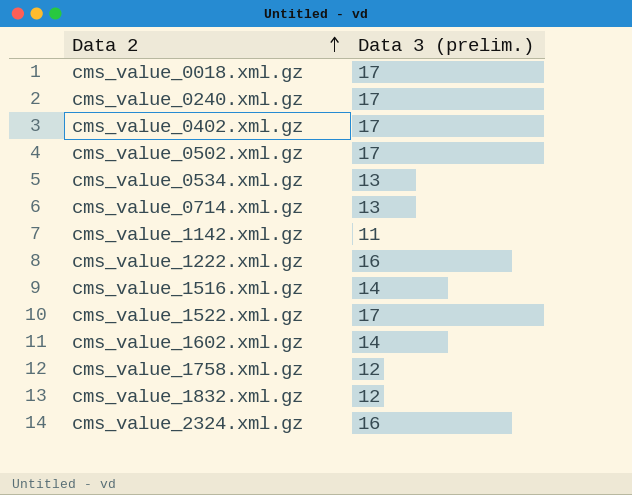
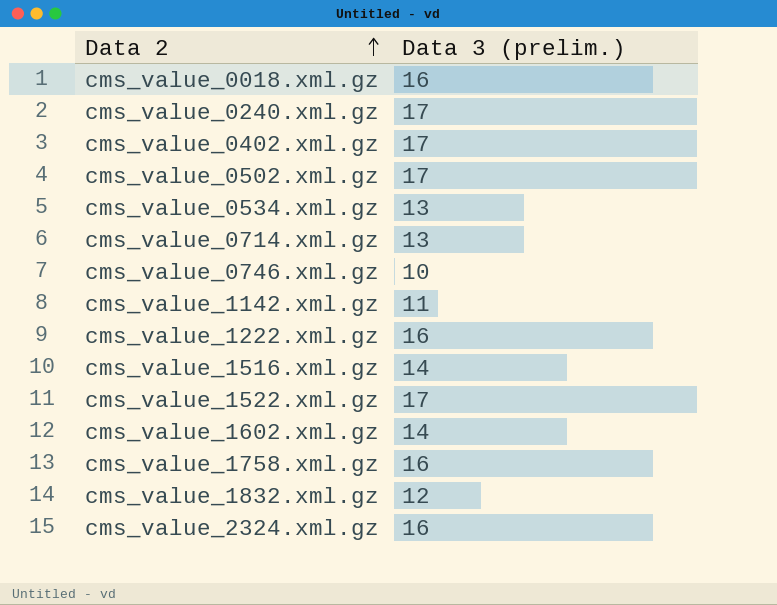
cms_value_0018.xml.gz | Data 3 (prelim.): 17 -> 16
row cms_value_0746.xml.gz: none -> 10
cms_value_1758.xml.gz | Data 3 (prelim.): 12 -> 16

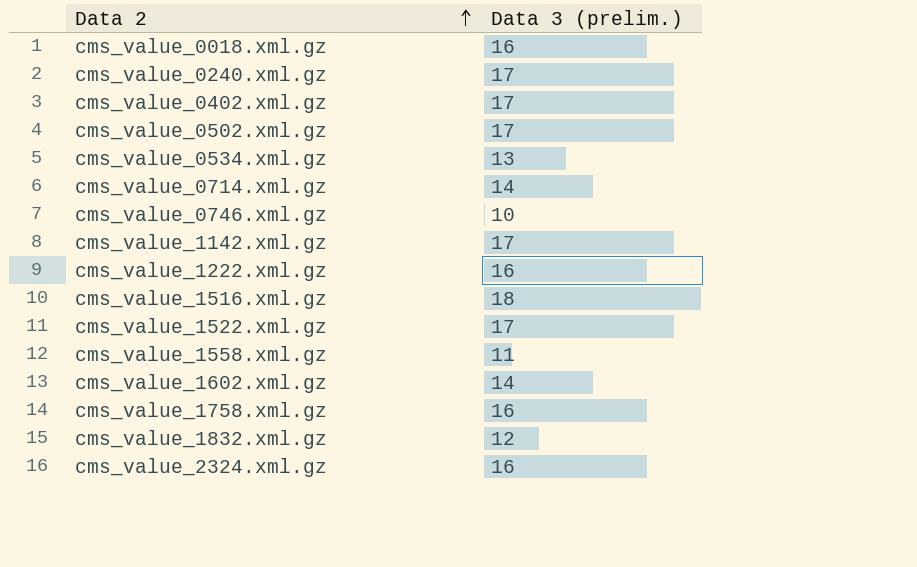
cms_value_0714.xml.gz | Data 3 (prelim.): 13 -> 14
cms_value_1142.xml.gz | Data 3 (prelim.): 11 -> 17
cms_value_1516.xml.gz | Data 3 (prelim.): 14 -> 18
row cms_value_1558.xml.gz: none -> 11

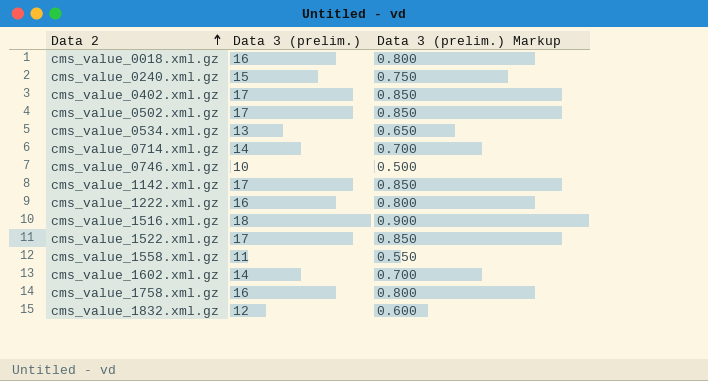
column Data 3 (prelim.) Markup | formula: none -> [Data 3 (prelim.)] * 0.05
row cms_value_2324.xml.gz: 16 -> none
cms_value_0240.xml.gz | Data 3 (prelim.): 17 -> 15

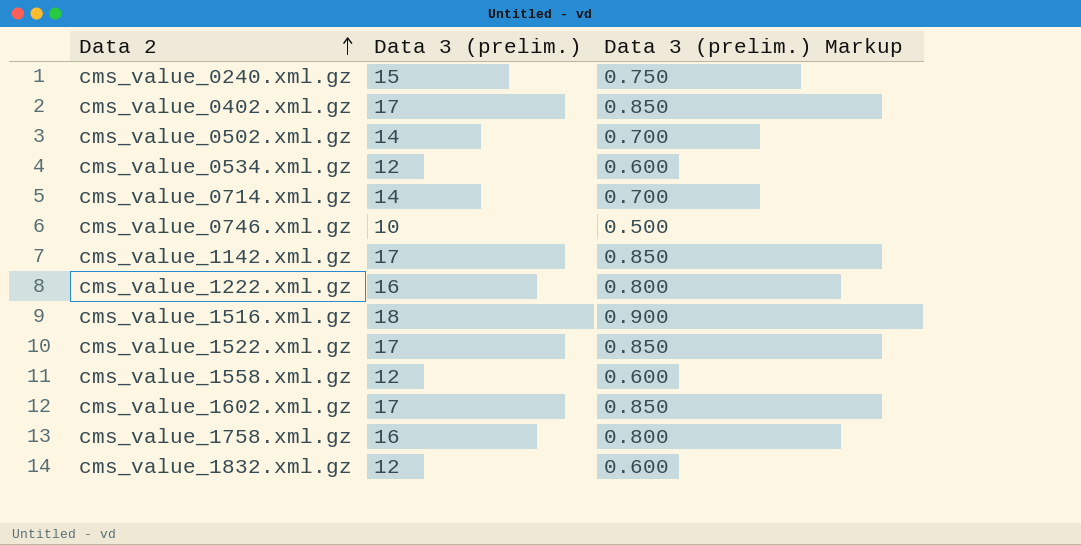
row cms_value_0018.xml.gz: 16 | 0.800 -> none
cms_value_0502.xml.gz | Data 3 (prelim.): 17 -> 14
cms_value_0502.xml.gz | Data 3 (prelim.) Markup: 0.850 -> 0.700
cms_value_0534.xml.gz | Data 3 (prelim.): 13 -> 12
cms_value_0534.xml.gz | Data 3 (prelim.) Markup: 0.650 -> 0.600
cms_value_1558.xml.gz | Data 3 (prelim.): 11 -> 12
cms_value_1558.xml.gz | Data 3 (prelim.) Markup: 0.550 -> 0.600
cms_value_1602.xml.gz | Data 3 (prelim.): 14 -> 17
cms_value_1602.xml.gz | Data 3 (prelim.) Markup: 0.700 -> 0.850

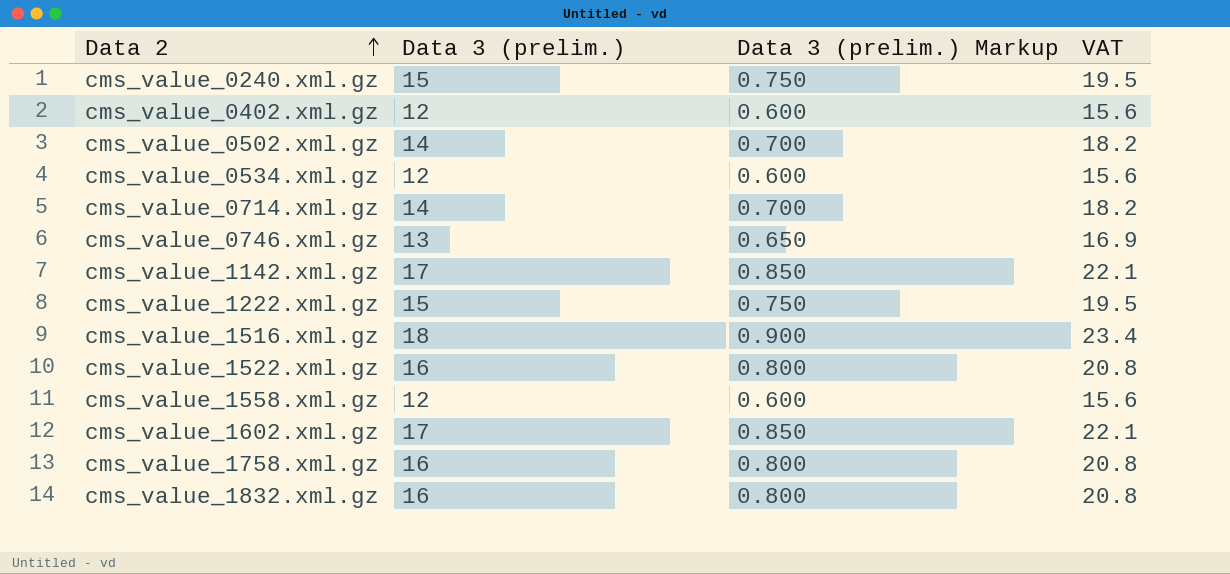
column VAT | formula: none -> [Data 3 (prelim.)] * 1.3
cms_value_0402.xml.gz | Data 3 (prelim.): 17 -> 12
cms_value_0402.xml.gz | Data 3 (prelim.) Markup: 0.850 -> 0.600
cms_value_0746.xml.gz | Data 3 (prelim.): 10 -> 13
cms_value_0746.xml.gz | Data 3 (prelim.) Markup: 0.500 -> 0.650
cms_value_1222.xml.gz | Data 3 (prelim.): 16 -> 15
cms_value_1222.xml.gz | Data 3 (prelim.) Markup: 0.800 -> 0.750
cms_value_1522.xml.gz | Data 3 (prelim.): 17 -> 16
cms_value_1522.xml.gz | Data 3 (prelim.) Markup: 0.850 -> 0.800
cms_value_1832.xml.gz | Data 3 (prelim.): 12 -> 16
cms_value_1832.xml.gz | Data 3 (prelim.) Markup: 0.600 -> 0.800

